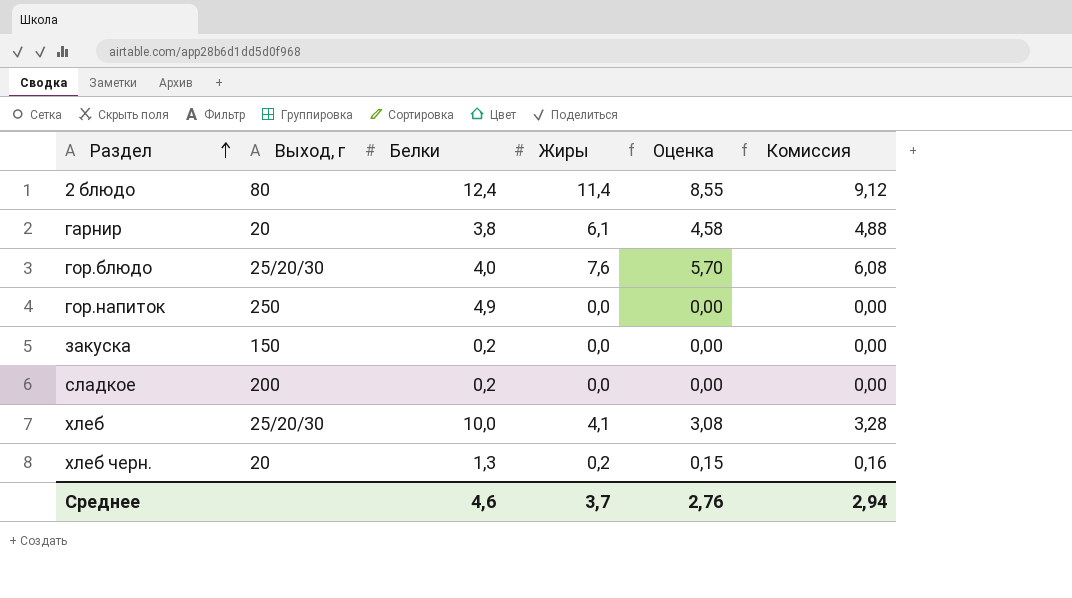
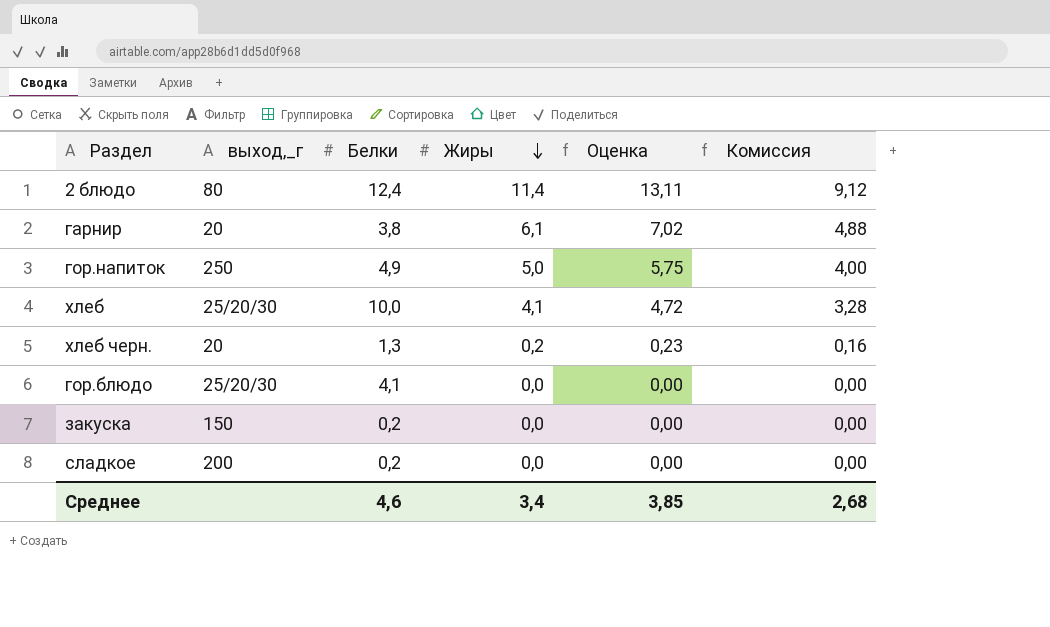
row order: Раздел ascending -> Жиры descending
column name: Выход, г -> выход,_г
column Оценка | formula: [Жиры] * 0,75 -> [Жиры] * 1,15
гор.напиток | Жиры: 0,0 -> 5,0
гор.напиток | Комиссия: 0,00 -> 4,00
гор.блюдо | Белки: 4,0 -> 4,1
гор.блюдо | Жиры: 7,6 -> 0,0
гор.блюдо | Комиссия: 6,08 -> 0,00
Среднее | Жиры: 3,7 -> 3,4
Среднее | Оценка: 2,76 -> 3,85
Среднее | Комиссия: 2,94 -> 2,68

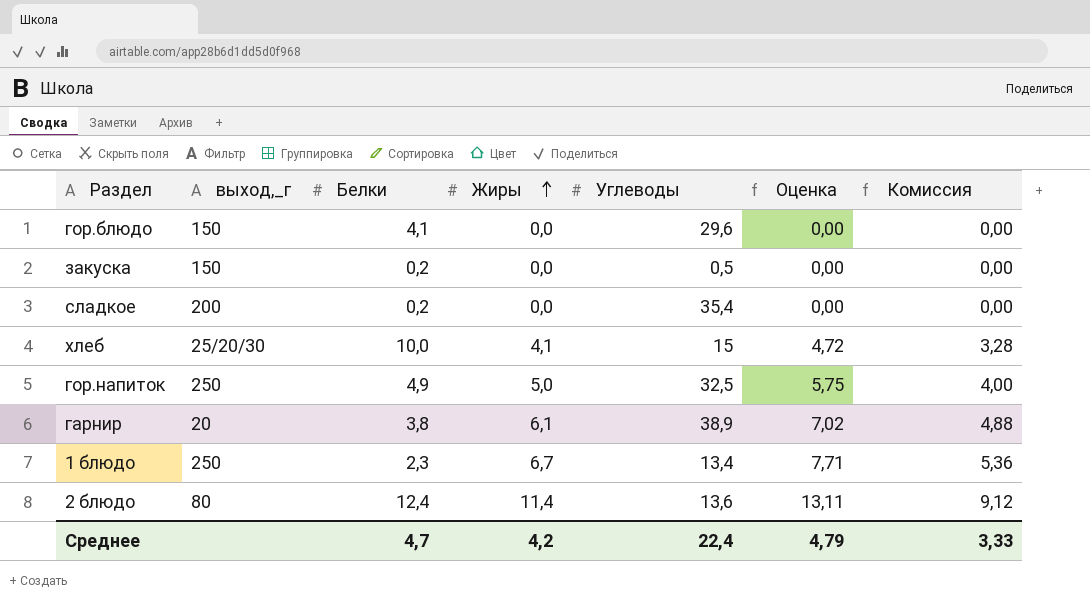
row order: Жиры descending -> Жиры ascending
column Углеводы | position: none -> 5
row хлеб черн.: 20 | 1,3 | 0,2 | 0,23 | 0,16 -> none
гор.блюдо | выход,_г: 25/20/30 -> 150
row 1 блюдо: none -> 250 | 2,3 | 6,7 | 13,4 | 7,71 | 5,36
Среднее | Белки: 4,6 -> 4,7
Среднее | Жиры: 3,4 -> 4,2
Среднее | Оценка: 3,85 -> 4,79
Среднее | Комиссия: 2,68 -> 3,33

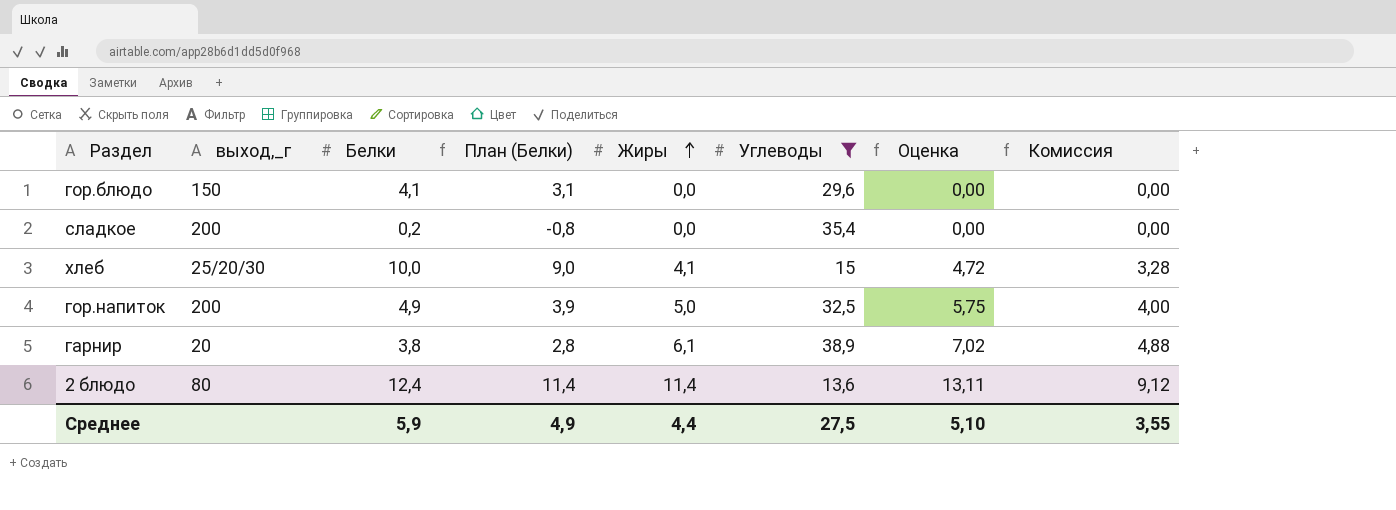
filter: none -> Углеводы >= 13,6
column План (Белки) | formula: none -> [Белки] - 1
гор.напиток | выход,_г: 250 -> 200
Среднее | Белки: 4,7 -> 5,9
Среднее | Жиры: 4,2 -> 4,4
Среднее | Углеводы: 22,4 -> 27,5
Среднее | Оценка: 4,79 -> 5,10
Среднее | Комиссия: 3,33 -> 3,55

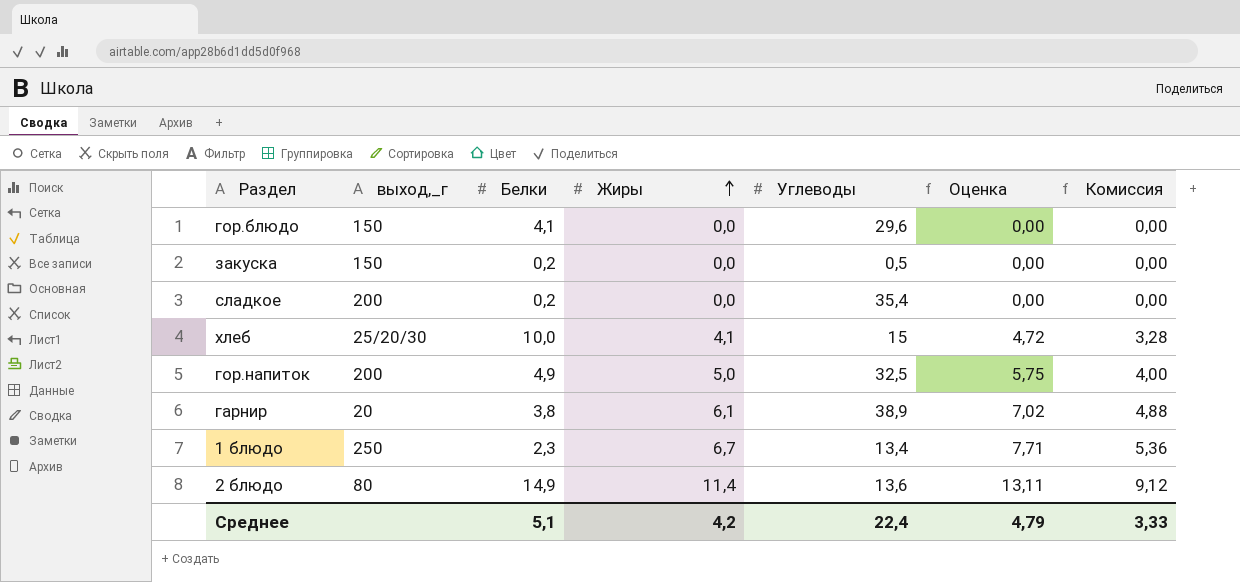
filter: Углеводы >= 13,6 -> none
column План (Белки) | formula: [Белки] - 1 -> none
2 блюдо | Белки: 12,4 -> 14,9
Среднее | Белки: 5,9 -> 5,1
Среднее | Жиры: 4,4 -> 4,2
Среднее | Углеводы: 27,5 -> 22,4
Среднее | Оценка: 5,10 -> 4,79
Среднее | Комиссия: 3,55 -> 3,33

